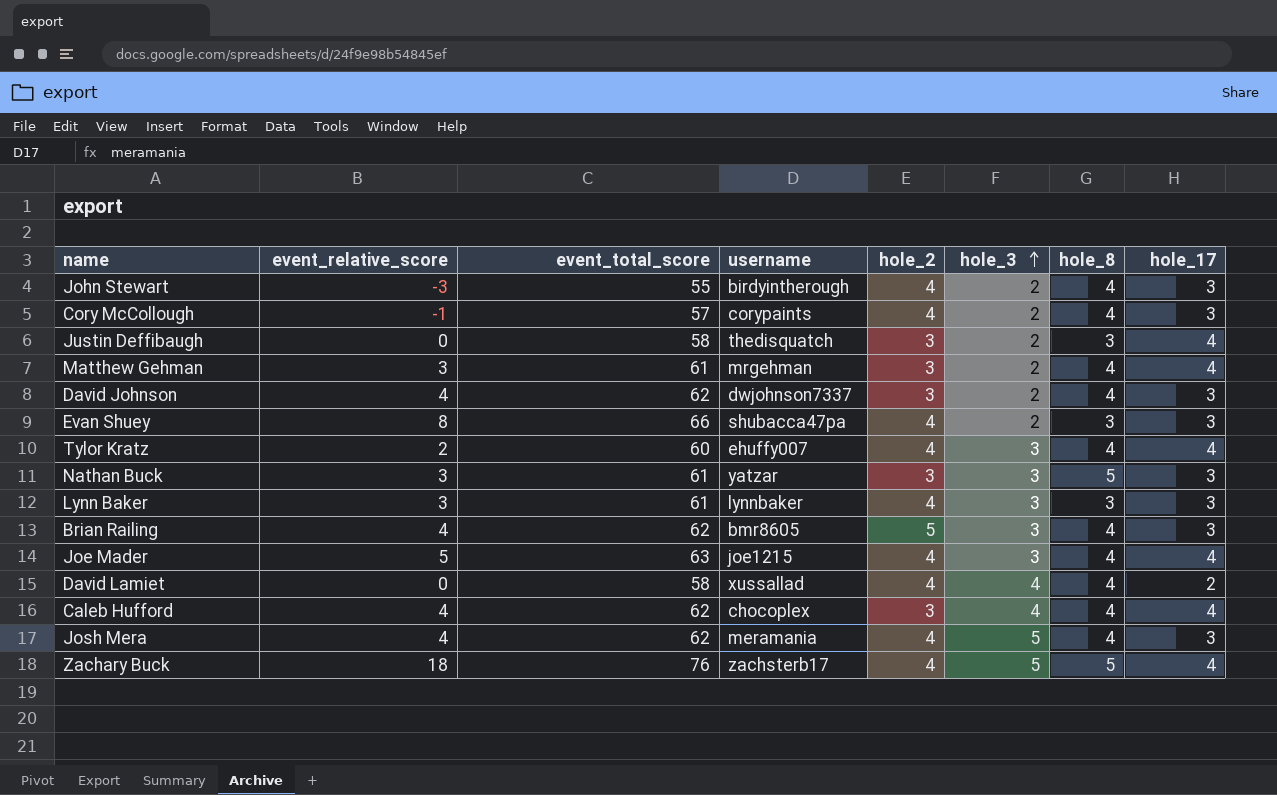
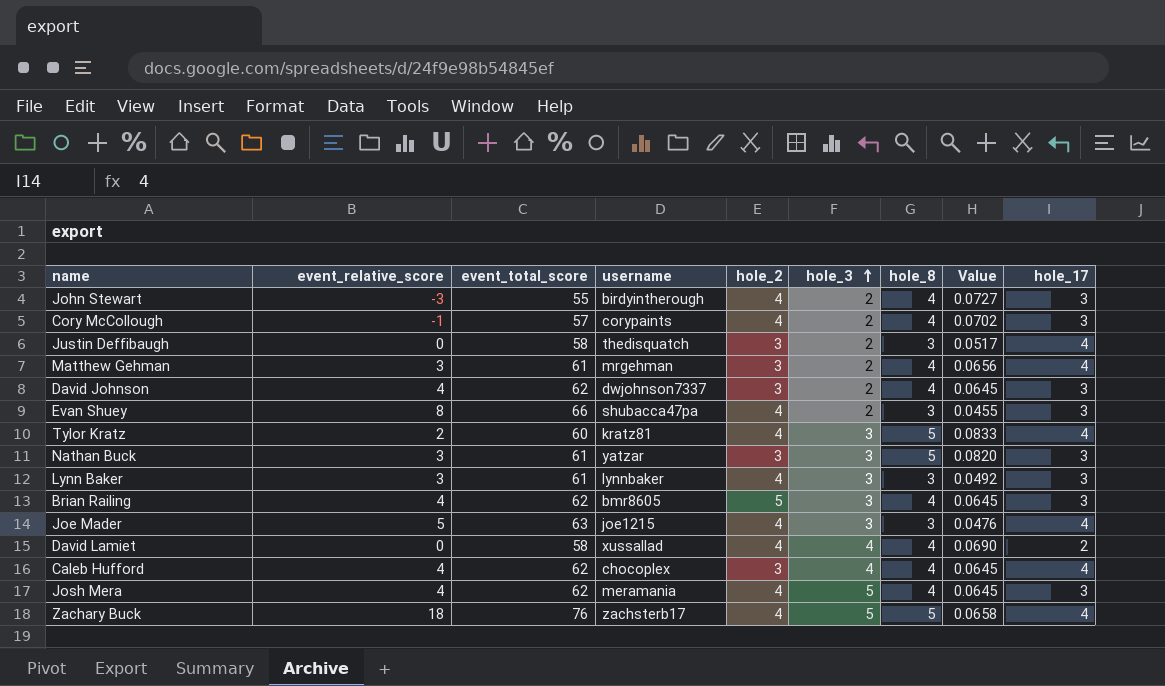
column Value | formula: none -> [hole_8] / [event_total_score]
Tylor Kratz | username: ehuffy007 -> kratz81
Tylor Kratz | hole_8: 4 -> 5
Joe Mader | hole_8: 4 -> 3

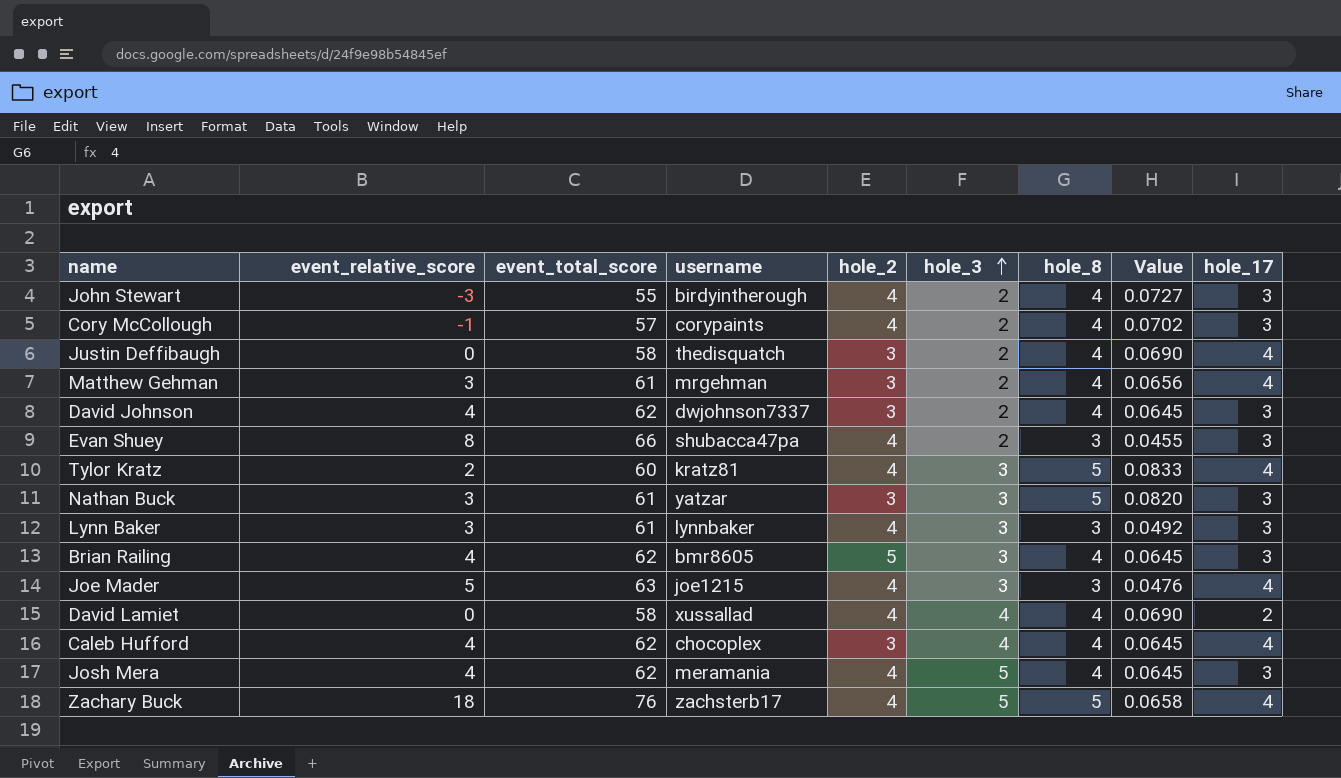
Justin Deffibaugh | hole_8: 3 -> 4
Justin Deffibaugh | Value: 0.0517 -> 0.0690

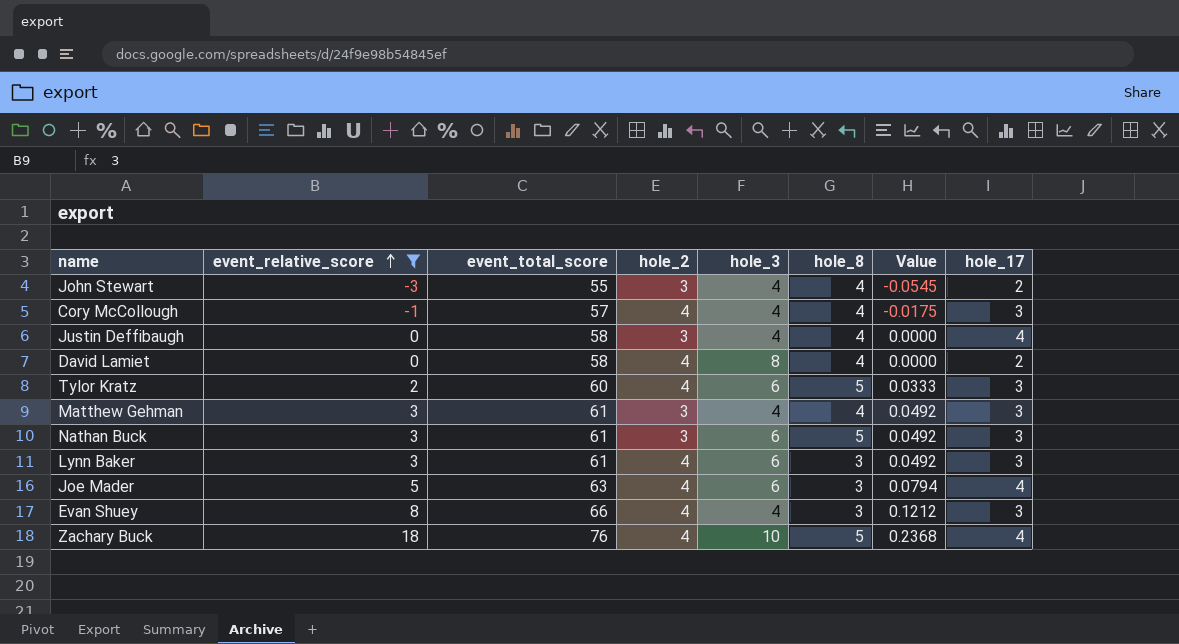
filter: none -> event_relative_score != 4
row order: hole_3 ascending -> event_relative_score ascending
column username | position: 4 -> none
column Value | formula: [hole_8] / [event_total_score] -> [event_relative_score] / [event_total_score]
John Stewart | hole_2: 4 -> 3
John Stewart | hole_3: 2 -> 4
John Stewart | hole_17: 3 -> 2
Cory McCollough | hole_3: 2 -> 4
Justin Deffibaugh | hole_3: 2 -> 4
David Lamiet | hole_3: 4 -> 8
Tylor Kratz | hole_3: 3 -> 6
Tylor Kratz | hole_17: 4 -> 3
Matthew Gehman | hole_3: 2 -> 4
Matthew Gehman | hole_17: 4 -> 3
Nathan Buck | hole_3: 3 -> 6
Lynn Baker | hole_3: 3 -> 6
Joe Mader | hole_3: 3 -> 6
Evan Shuey | hole_3: 2 -> 4
Zachary Buck | hole_3: 5 -> 10

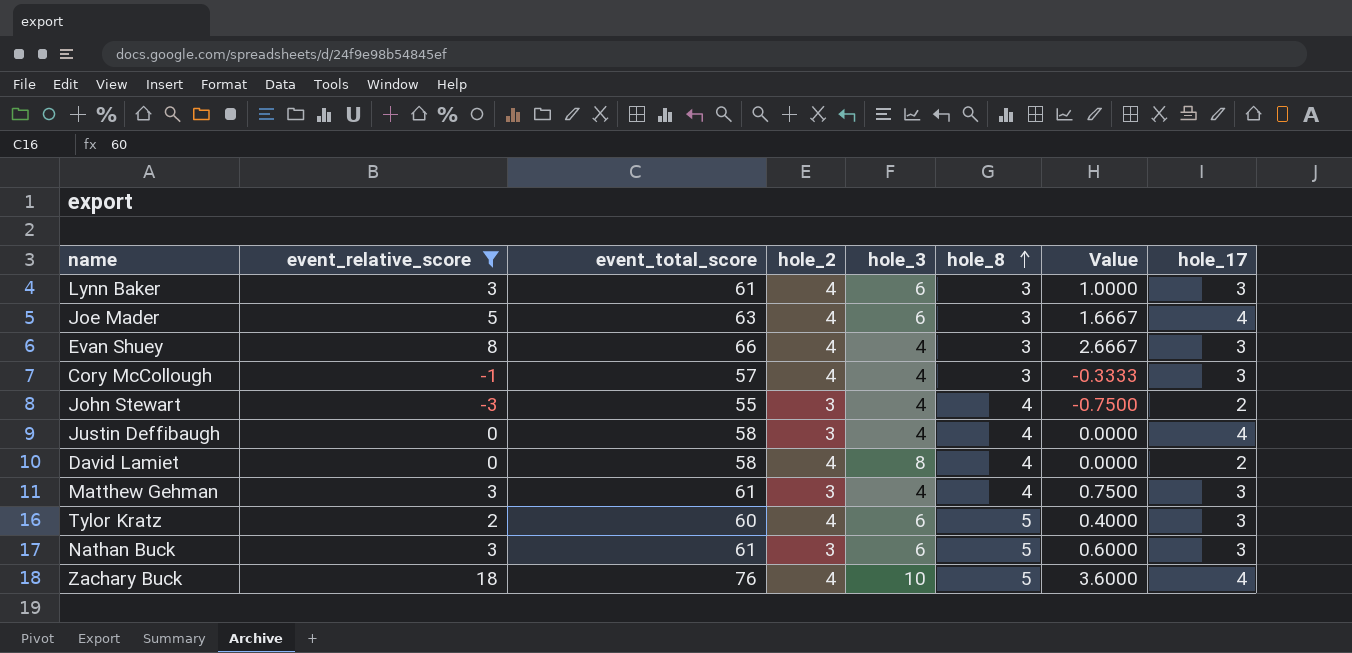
row order: event_relative_score ascending -> hole_8 ascending
column Value | formula: [event_relative_score] / [event_total_score] -> [event_relative_score] / [hole_8]
Cory McCollough | hole_8: 4 -> 3

